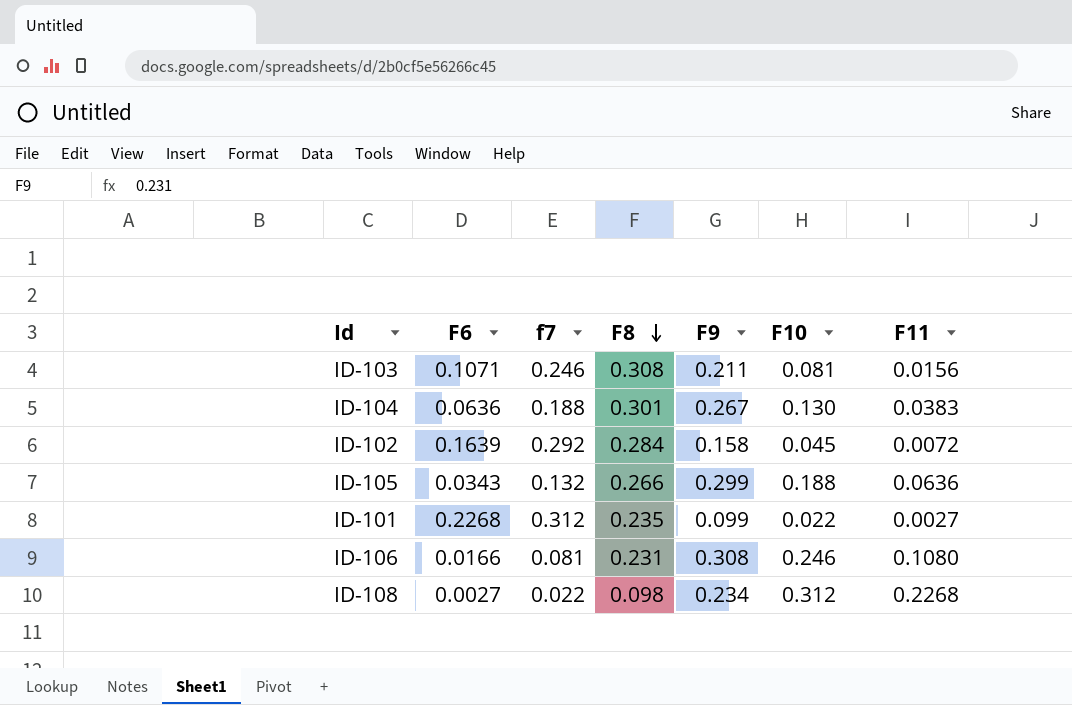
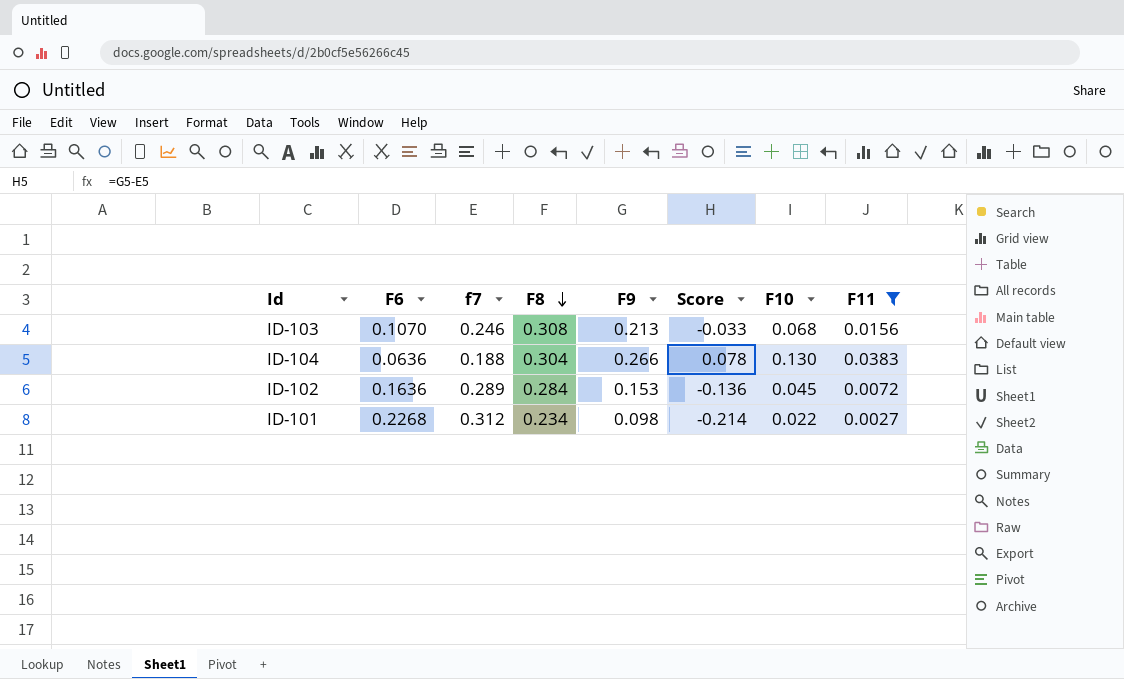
filter: none -> F11 <= 0.0383
column Score | formula: none -> [F9] - [f7]
ID-103 | F6: 0.1071 -> 0.1070
ID-103 | F9: 0.211 -> 0.213
ID-103 | F10: 0.081 -> 0.068
ID-104 | F8: 0.301 -> 0.304
ID-104 | F9: 0.267 -> 0.266
ID-102 | F6: 0.1639 -> 0.1636
ID-102 | f7: 0.292 -> 0.289
ID-102 | F9: 0.158 -> 0.153
ID-101 | F8: 0.235 -> 0.234
ID-101 | F9: 0.099 -> 0.098

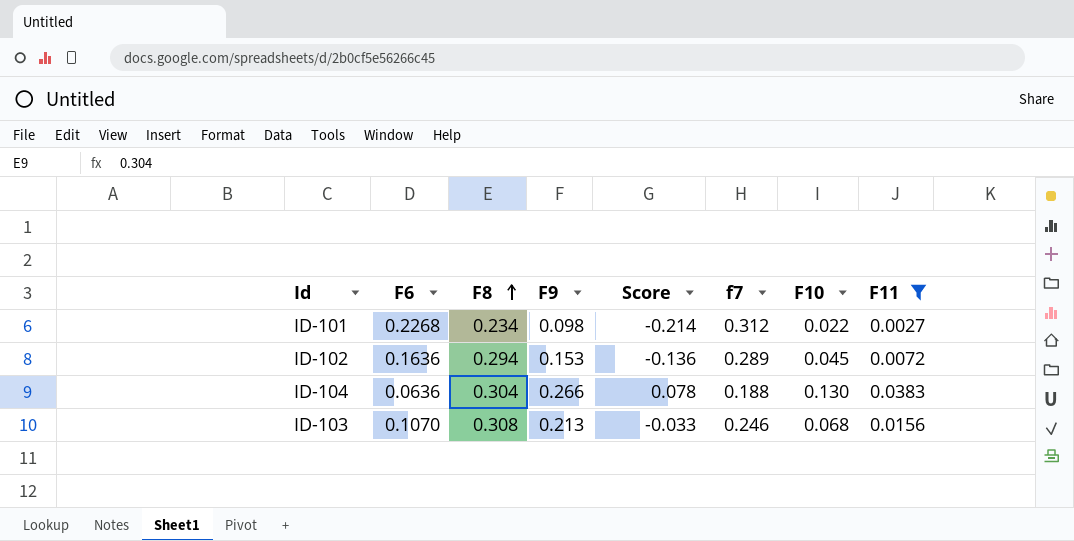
row order: F8 descending -> F8 ascending
column f7 | position: 3 -> 6
ID-102 | F8: 0.284 -> 0.294

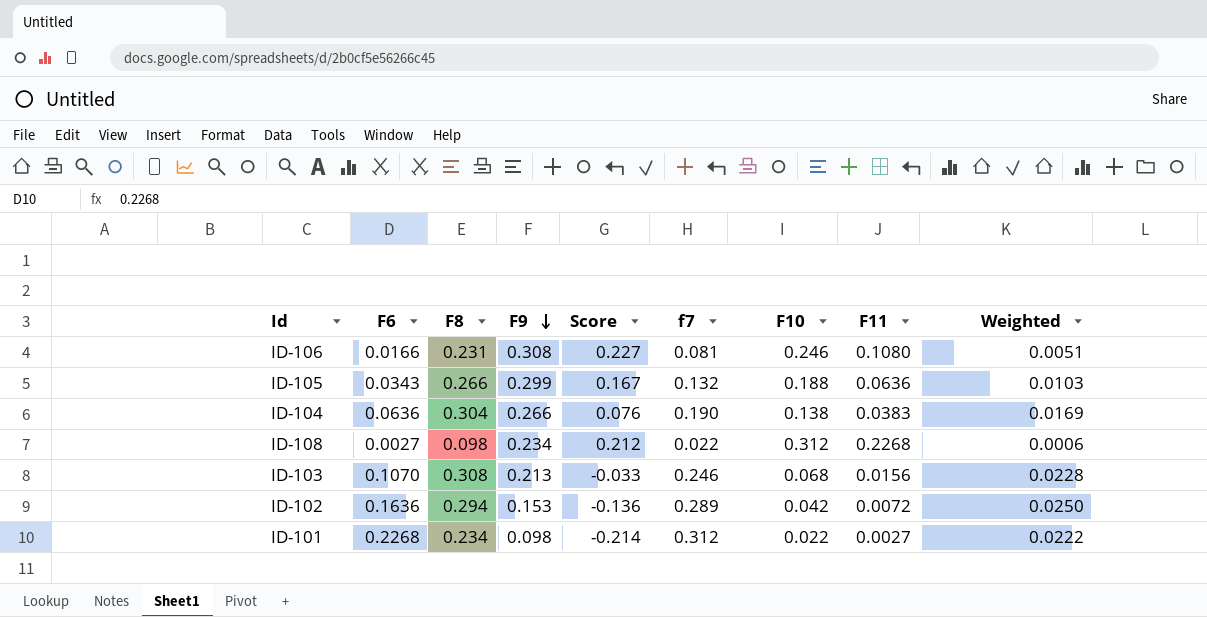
filter: F11 <= 0.0383 -> none
row order: F8 ascending -> F9 descending
column Weighted | formula: none -> [F6] * [F9]
ID-104 | Score: 0.078 -> 0.076
ID-104 | f7: 0.188 -> 0.190
ID-104 | F10: 0.130 -> 0.138
ID-102 | F10: 0.045 -> 0.042

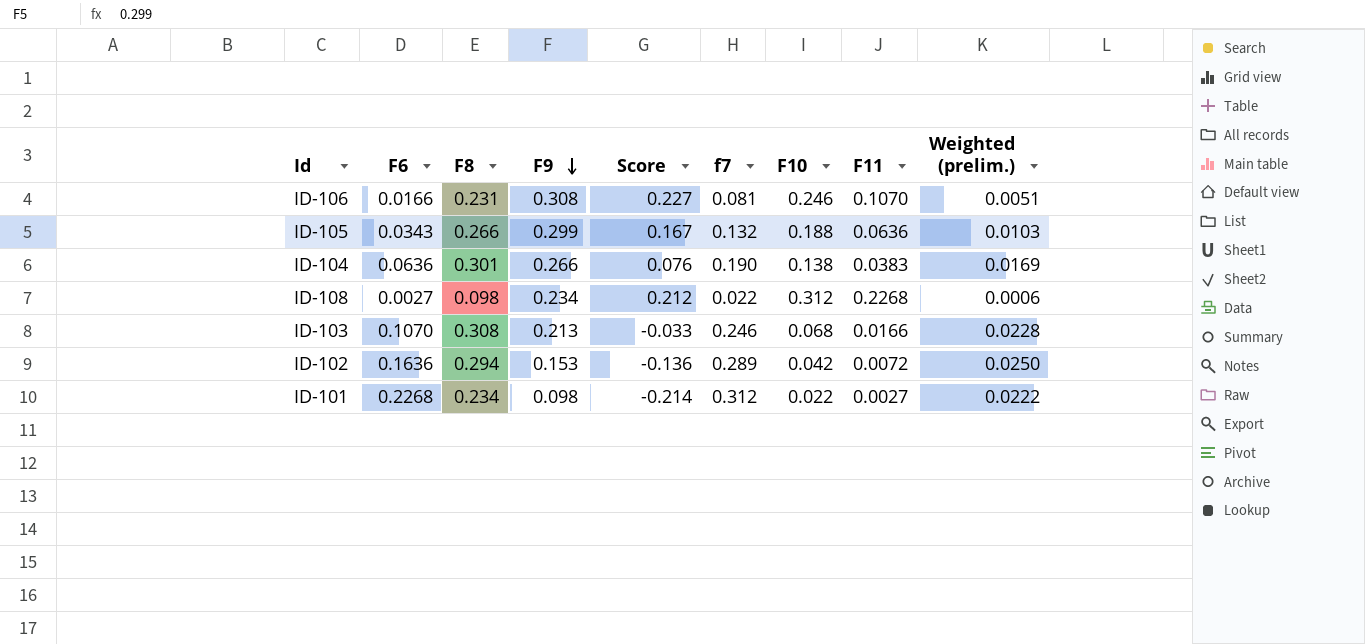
column name: Weighted -> Weighted (prelim.)
ID-106 | F11: 0.1080 -> 0.1070
ID-104 | F8: 0.304 -> 0.301
ID-103 | F11: 0.0156 -> 0.0166

